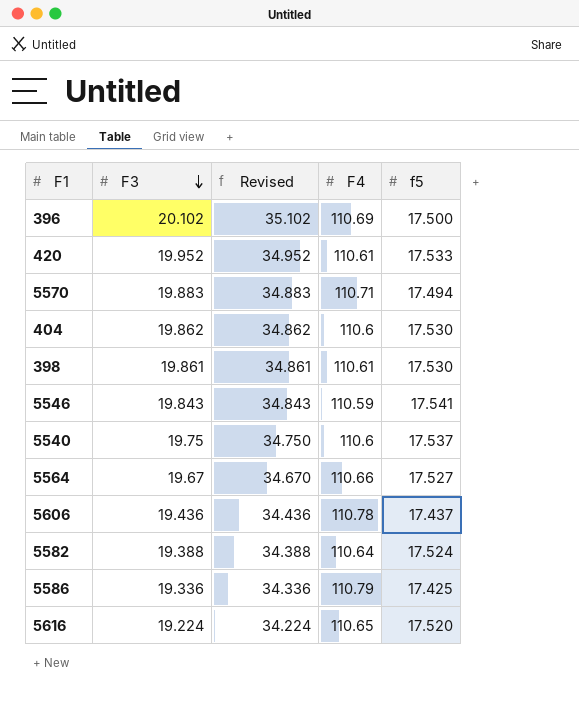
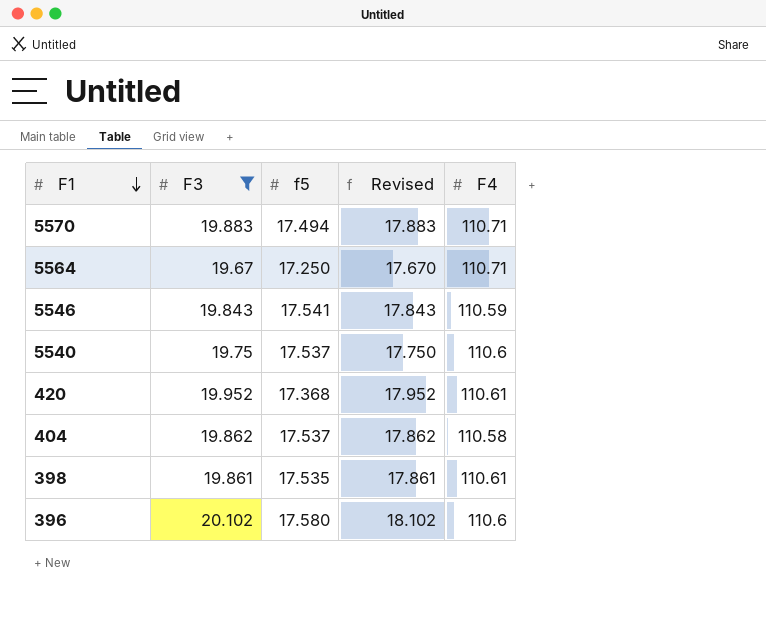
filter: none -> F3 >= 19.67
row order: F3 descending -> F1 descending
column f5 | position: 5 -> 3
column Revised | formula: [F3] + 15 -> [F3] - 2
5564 | f5: 17.527 -> 17.250
5564 | F4: 110.66 -> 110.71
420 | f5: 17.533 -> 17.368
404 | f5: 17.530 -> 17.537
404 | F4: 110.6 -> 110.58
398 | f5: 17.530 -> 17.535
396 | f5: 17.500 -> 17.580
396 | F4: 110.69 -> 110.6

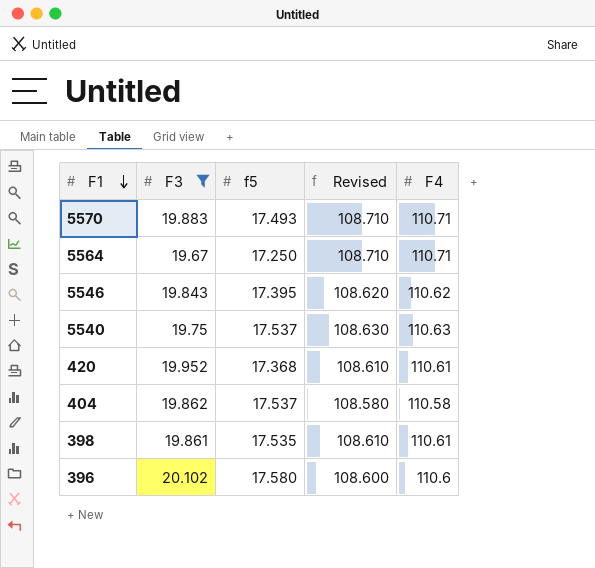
column Revised | formula: [F3] - 2 -> [F4] - 2
5570 | f5: 17.494 -> 17.493
5546 | f5: 17.541 -> 17.395
5546 | F4: 110.59 -> 110.62
5540 | F4: 110.6 -> 110.63

